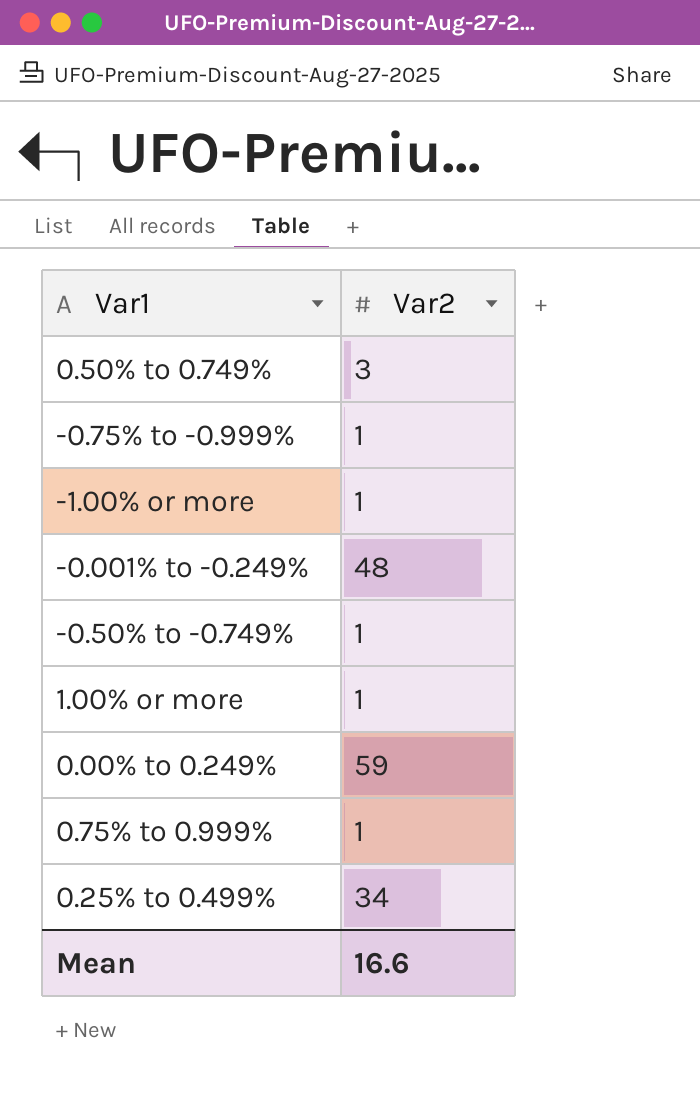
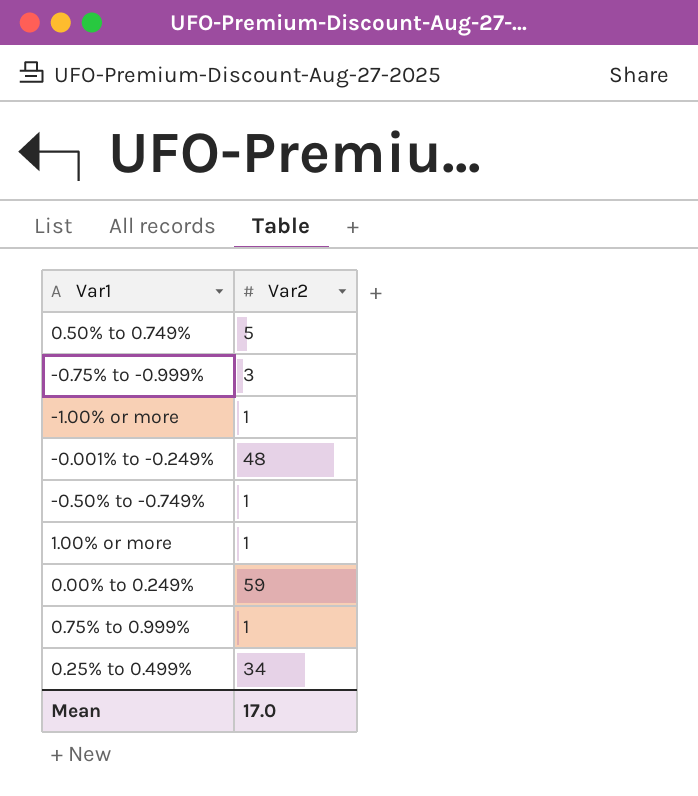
0.50% to 0.749% | Var2: 3 -> 5
-0.75% to -0.999% | Var2: 1 -> 3
Mean | Var2: 16.6 -> 17.0

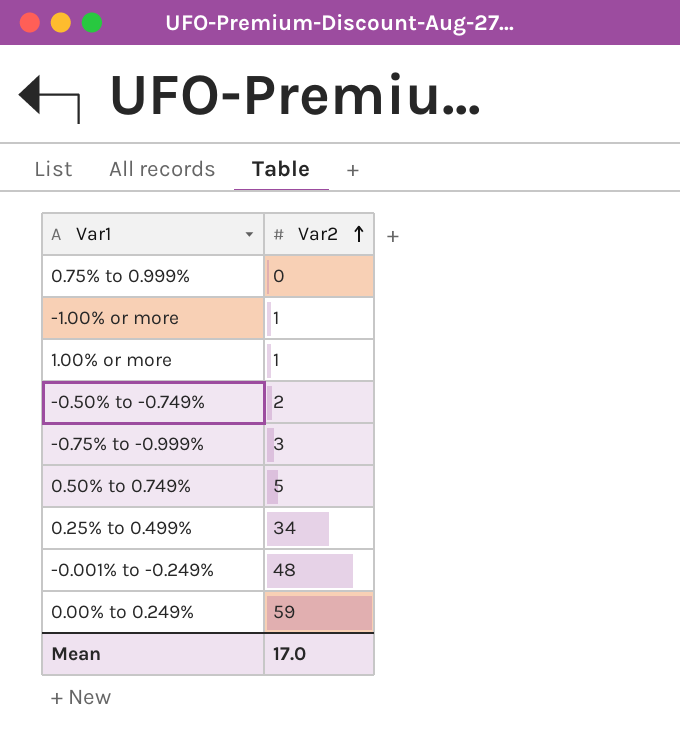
row order: none -> Var2 ascending
0.75% to 0.999% | Var2: 1 -> 0
-0.50% to -0.749% | Var2: 1 -> 2

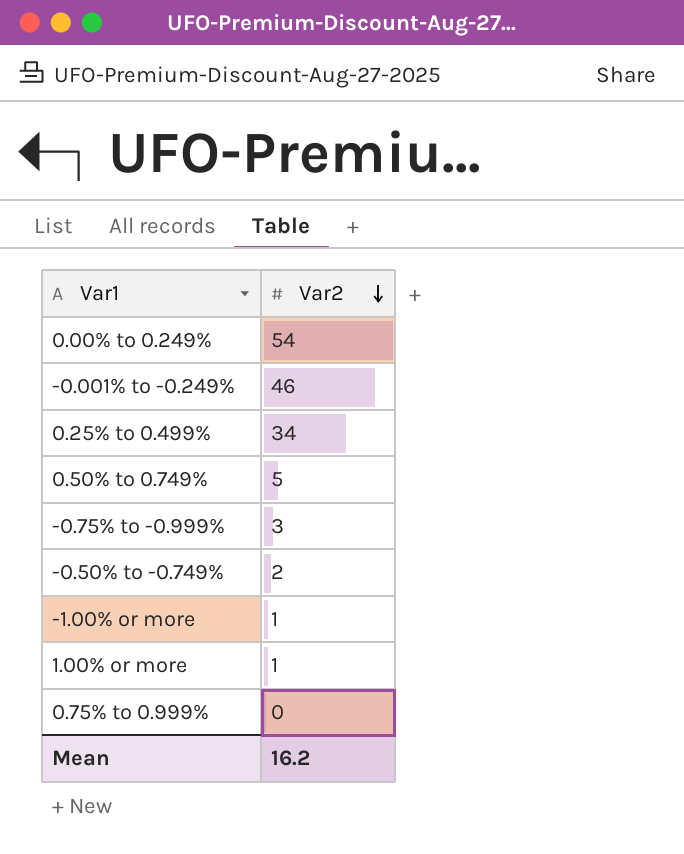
row order: Var2 ascending -> Var2 descending
0.00% to 0.249% | Var2: 59 -> 54
-0.001% to -0.249% | Var2: 48 -> 46
Mean | Var2: 17.0 -> 16.2

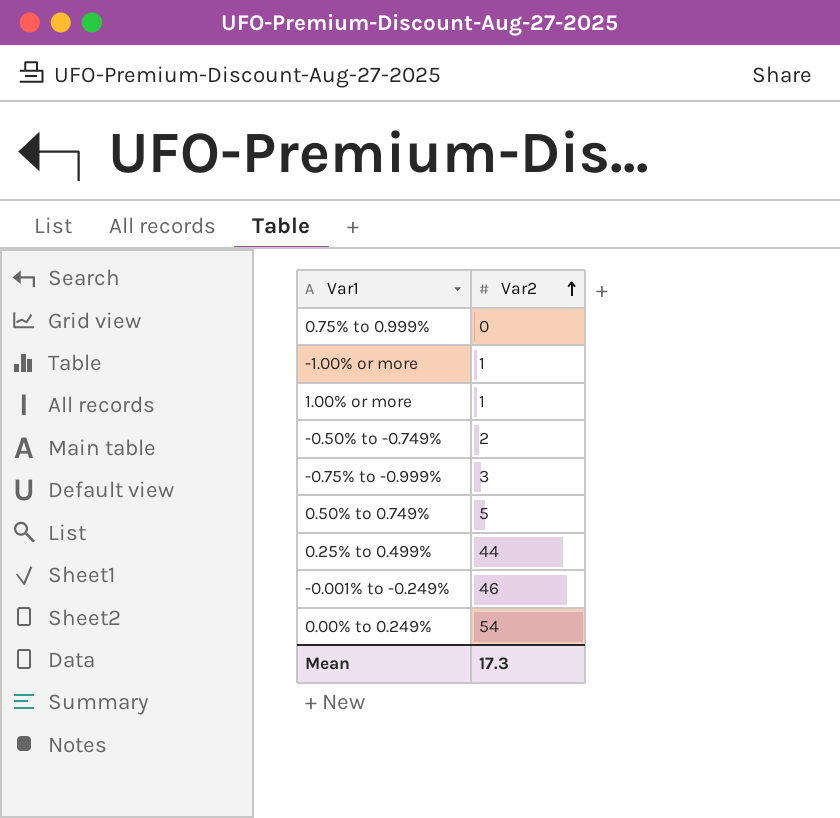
row order: Var2 descending -> Var2 ascending
0.25% to 0.499% | Var2: 34 -> 44
Mean | Var2: 16.2 -> 17.3

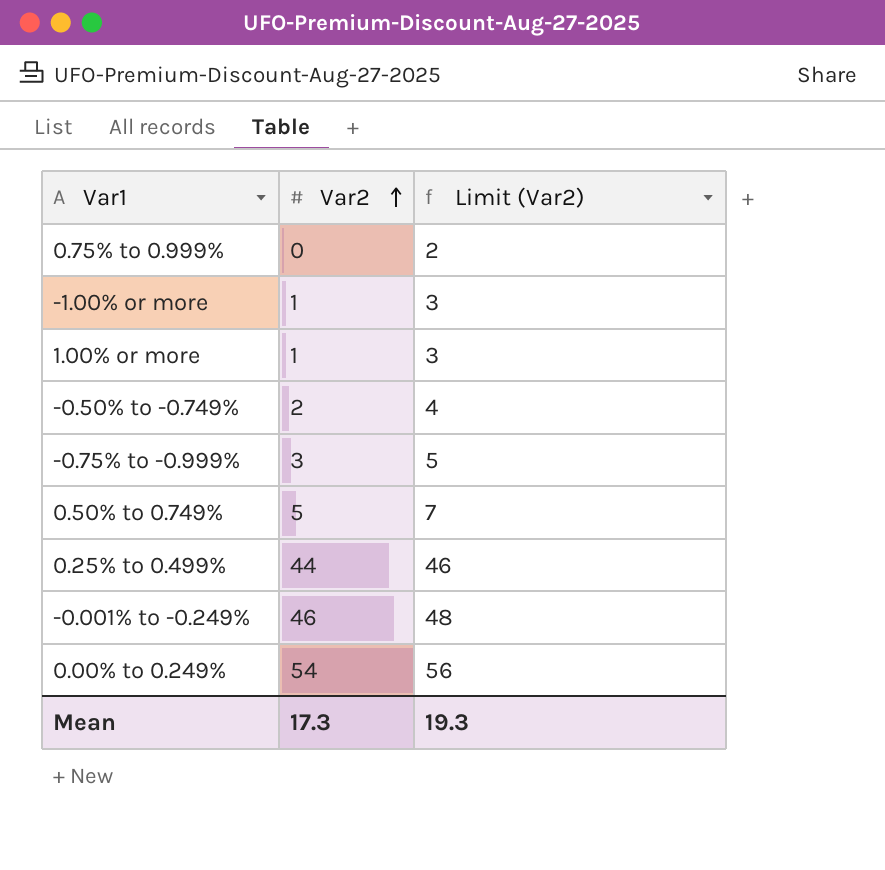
column Limit (Var2) | formula: none -> [Var2] + 2

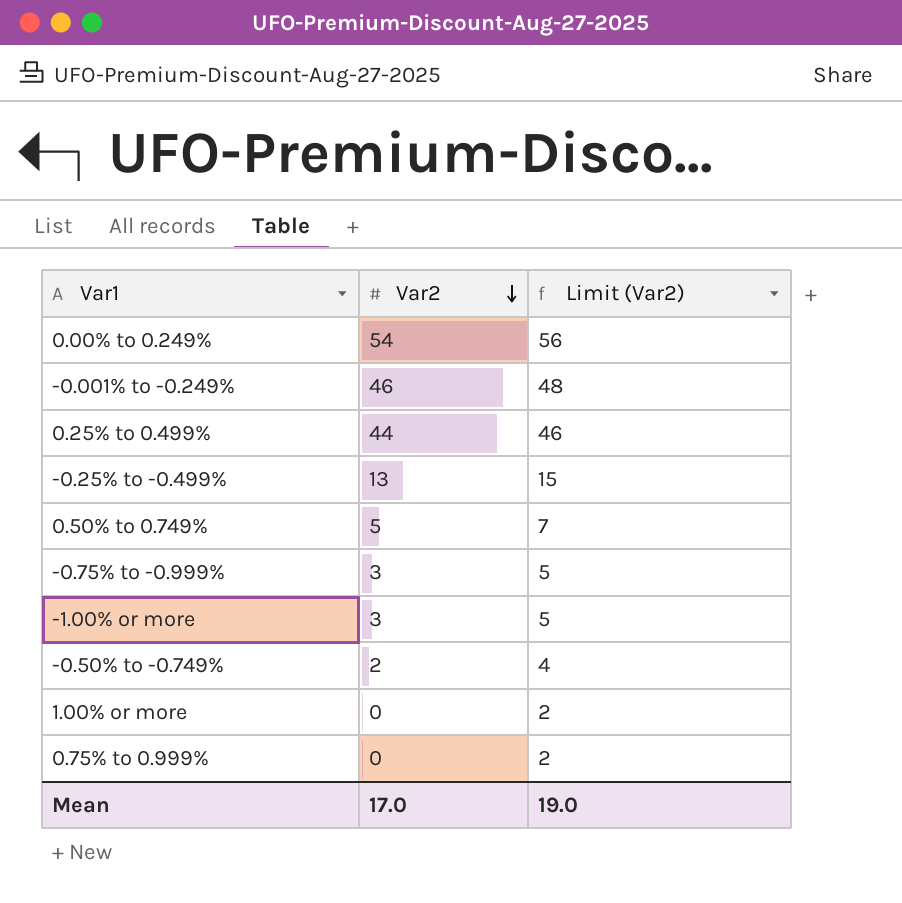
row order: Var2 ascending -> Var2 descending
row -0.25% to -0.499%: none -> 13 | 15
-1.00% or more | Var2: 1 -> 3
-1.00% or more | Limit (Var2): 3 -> 5
1.00% or more | Var2: 1 -> 0
1.00% or more | Limit (Var2): 3 -> 2
Mean | Var2: 17.3 -> 17.0
Mean | Limit (Var2): 19.3 -> 19.0

